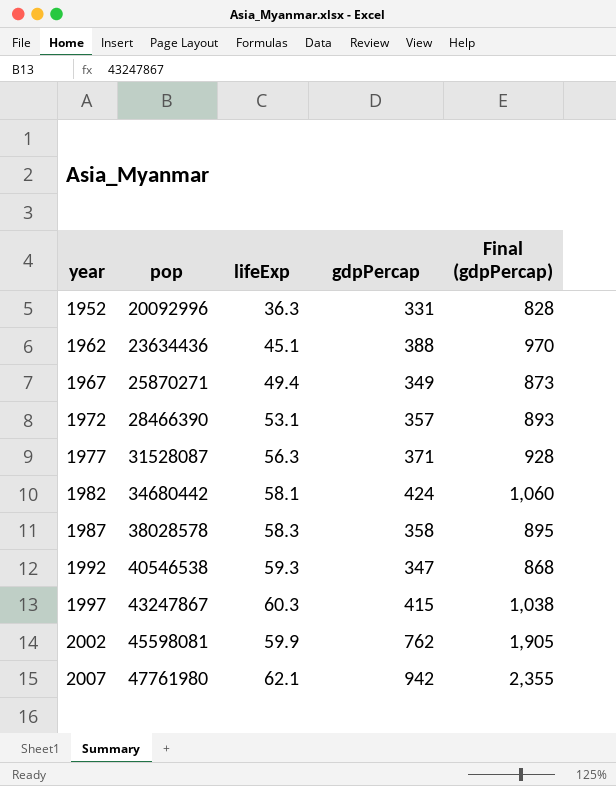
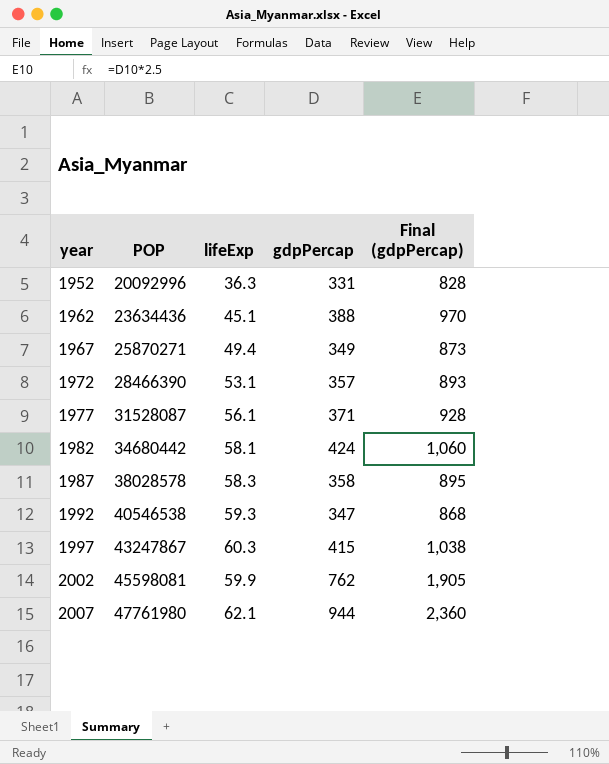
column name: pop -> POP
1977 | lifeExp: 56.3 -> 56.1
2007 | gdpPercap: 942 -> 944
2007 | Final (gdpPercap): 2,355 -> 2,360

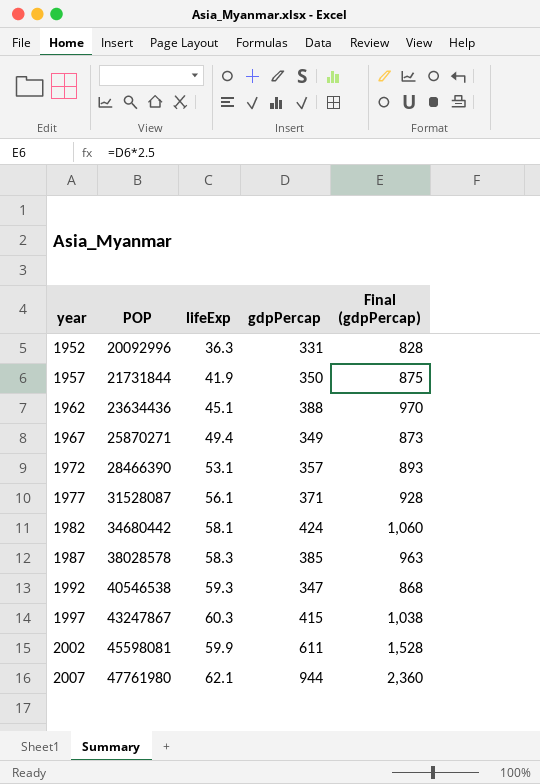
row 1957: none -> 21731844 | 41.9 | 350 | 875
1987 | gdpPercap: 358 -> 385
1987 | Final (gdpPercap): 895 -> 963
2002 | gdpPercap: 762 -> 611
2002 | Final (gdpPercap): 1,905 -> 1,528

